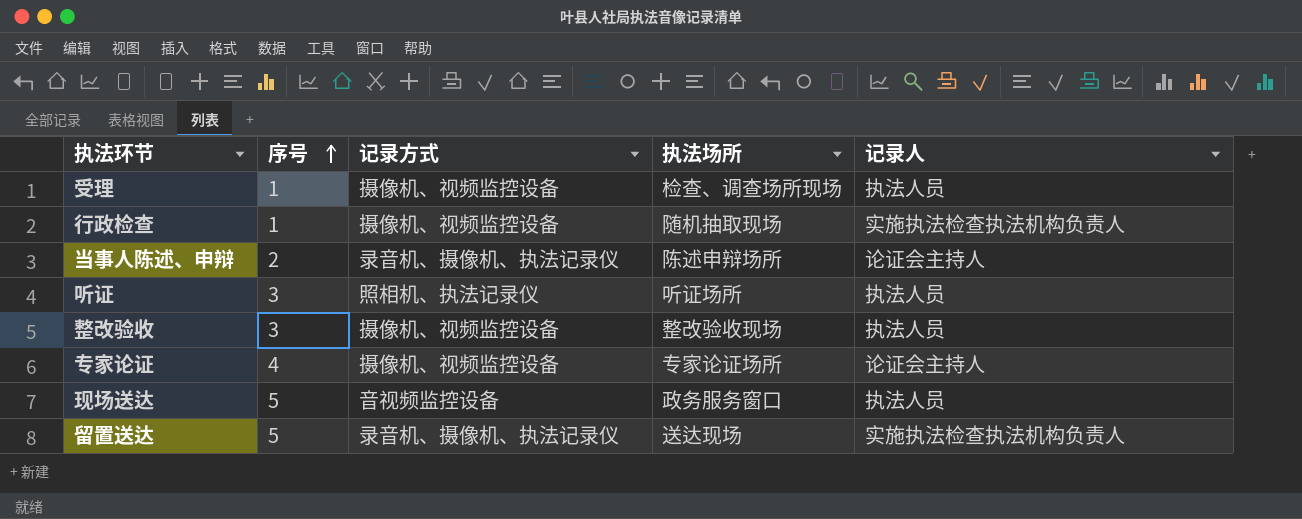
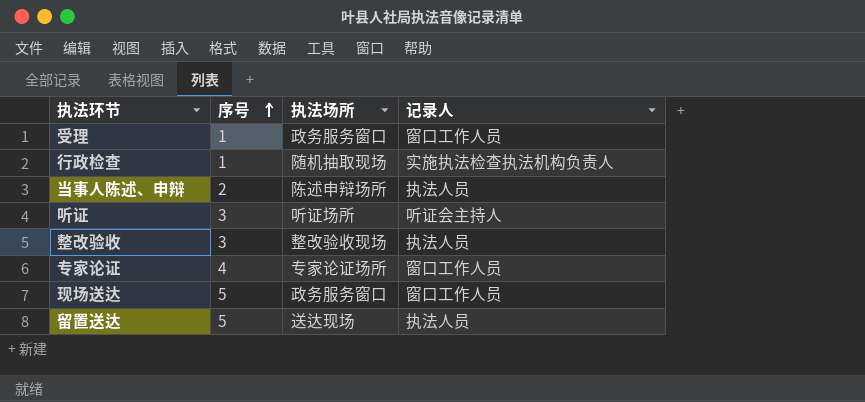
column 记录方式 | position: 3 -> none
受理 | 执法场所: 检查、调查场所现场 -> 政务服务窗口
受理 | 记录人: 执法人员 -> 窗口工作人员
当事人陈述、申辩 | 记录人: 论证会主持人 -> 执法人员
听证 | 记录人: 执法人员 -> 听证会主持人
专家论证 | 记录人: 论证会主持人 -> 窗口工作人员
现场送达 | 记录人: 执法人员 -> 窗口工作人员
留置送达 | 记录人: 实施执法检查执法机构负责人 -> 执法人员

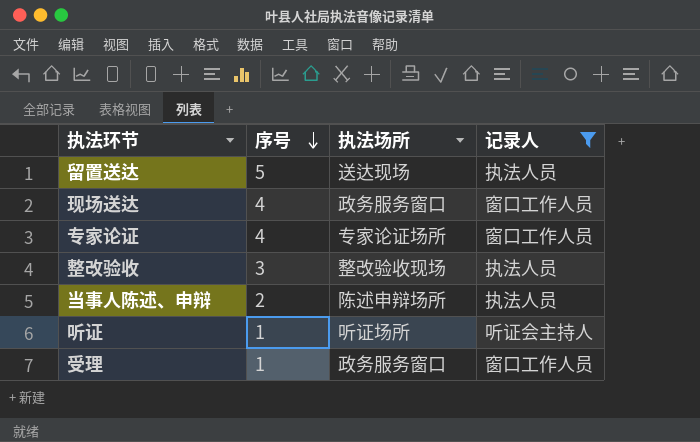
filter: none -> 记录人 != 实施执法检查执法机构负责人
row order: 序号 ascending -> 序号 descending
现场送达 | 序号: 5 -> 4
听证 | 序号: 3 -> 1

